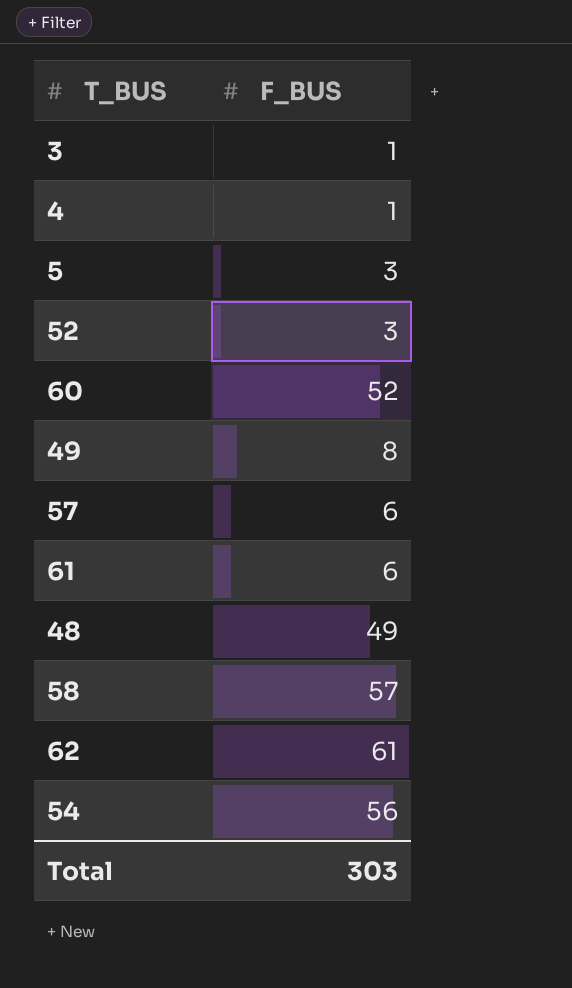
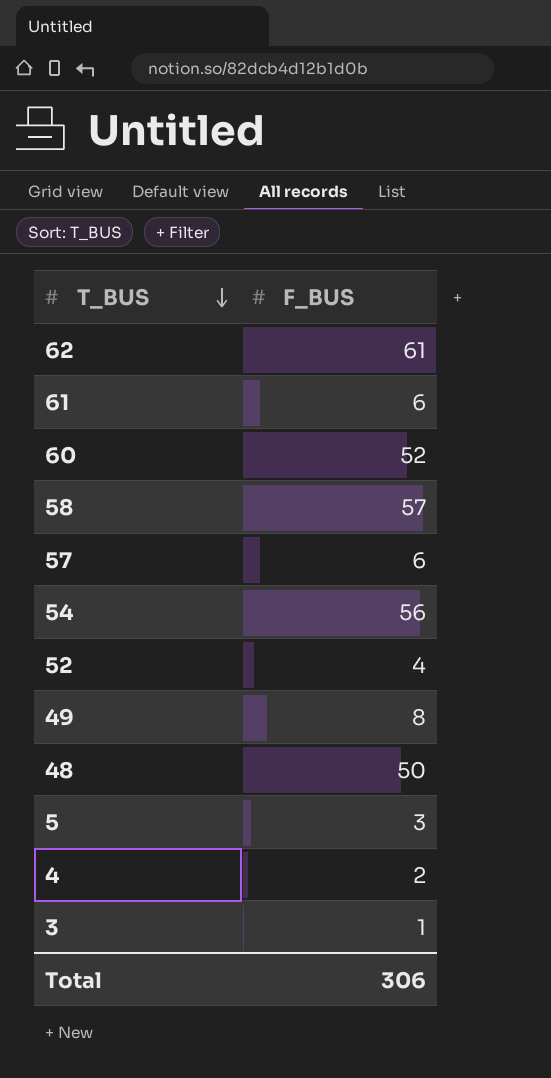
row order: none -> T_BUS descending
52 | F_BUS: 3 -> 4
48 | F_BUS: 49 -> 50
4 | F_BUS: 1 -> 2
Total | F_BUS: 303 -> 306

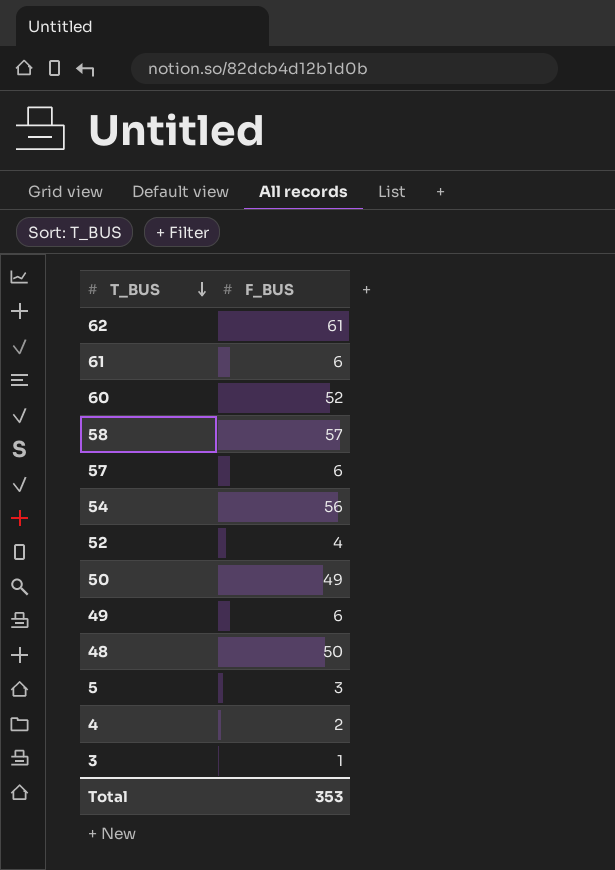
row 50: none -> 49
49 | F_BUS: 8 -> 6
Total | F_BUS: 306 -> 353

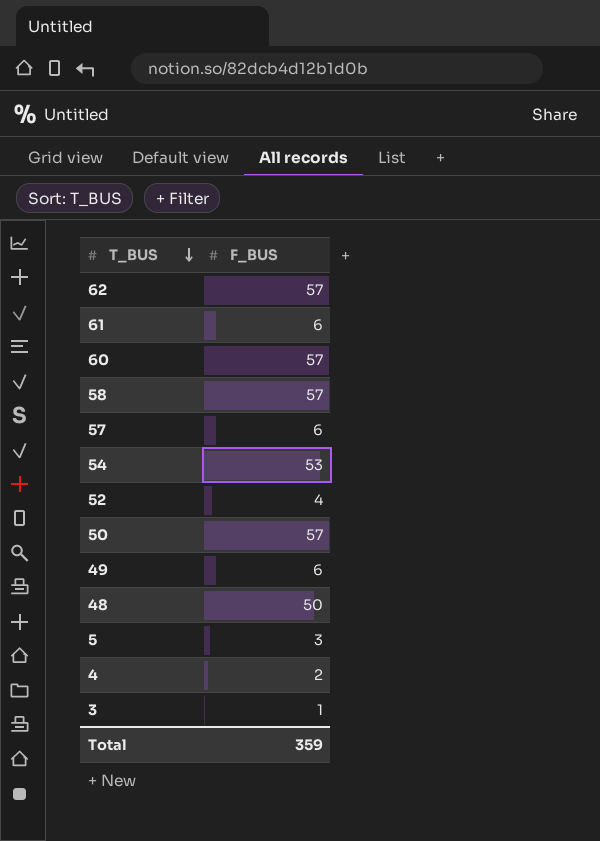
62 | F_BUS: 61 -> 57
60 | F_BUS: 52 -> 57
54 | F_BUS: 56 -> 53
50 | F_BUS: 49 -> 57
Total | F_BUS: 353 -> 359

